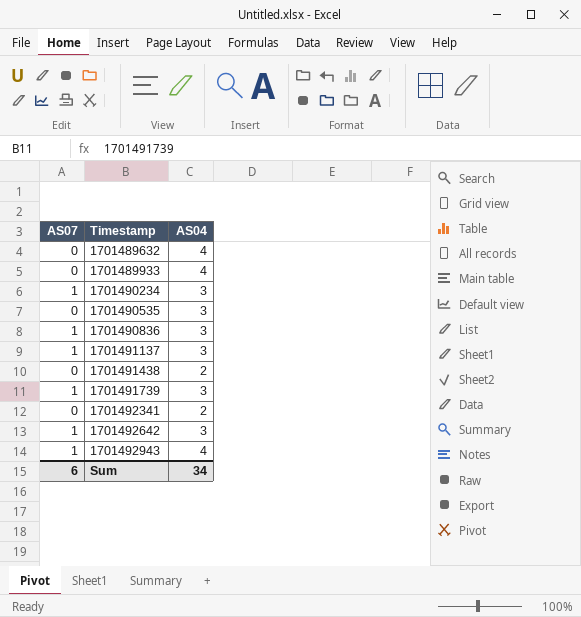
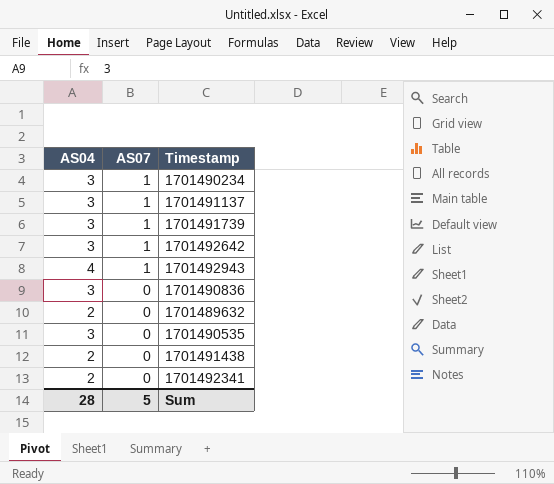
row order: Timestamp ascending -> AS07 descending
column AS04 | position: 3 -> 1
row 1701489933: 0 | 4 -> none
1701490836 | AS07: 1 -> 0
1701489632 | AS04: 4 -> 2
Sum | AS04: 34 -> 28
Sum | AS07: 6 -> 5

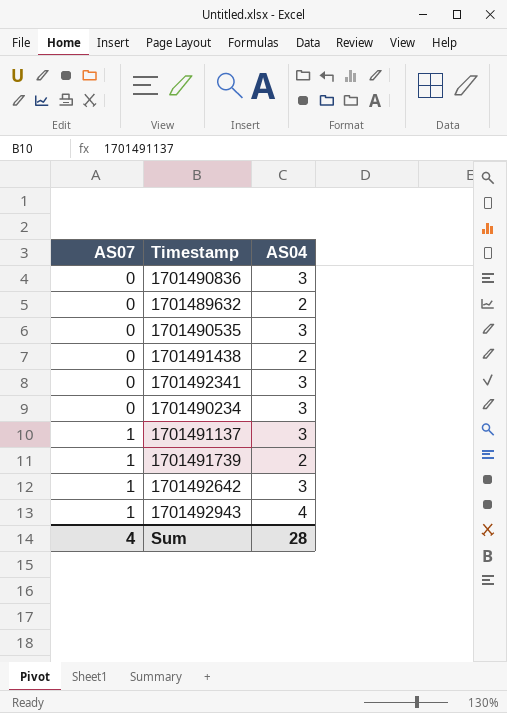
row order: AS07 descending -> AS07 ascending
column AS04 | position: 1 -> 3
1701492341 | AS04: 2 -> 3
1701490234 | AS07: 1 -> 0
1701491739 | AS04: 3 -> 2
Sum | AS07: 5 -> 4

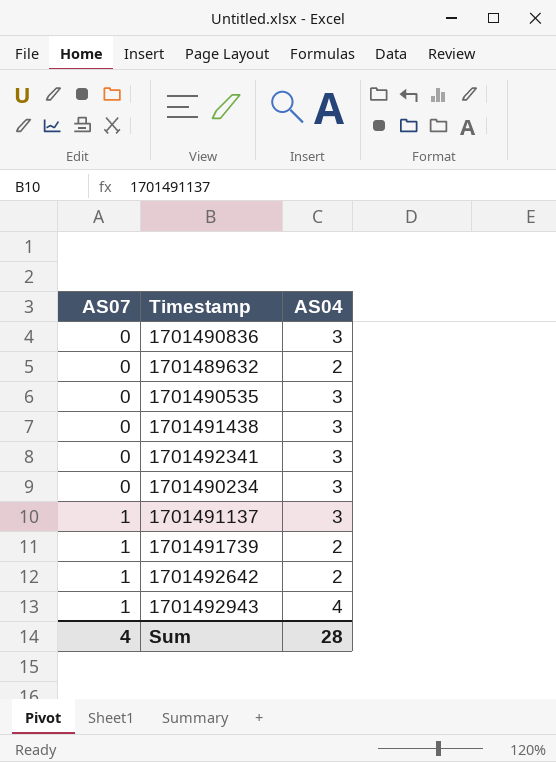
1701491438 | AS04: 2 -> 3
1701492642 | AS04: 3 -> 2

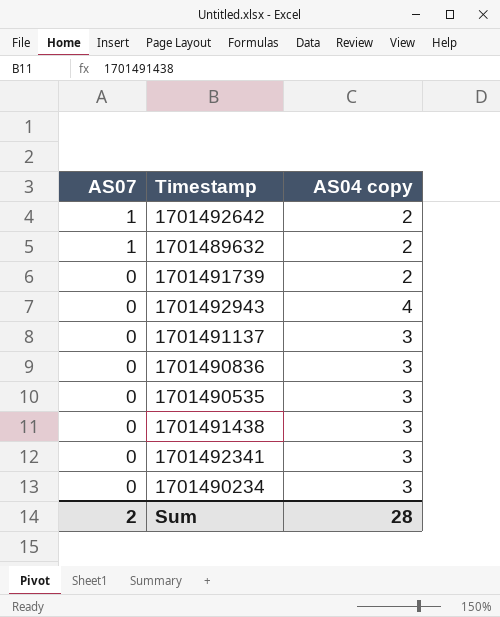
row order: AS07 ascending -> AS07 descending
column name: AS04 -> AS04 copy
1701489632 | AS07: 0 -> 1
1701491739 | AS07: 1 -> 0
1701492943 | AS07: 1 -> 0
1701491137 | AS07: 1 -> 0
Sum | AS07: 4 -> 2

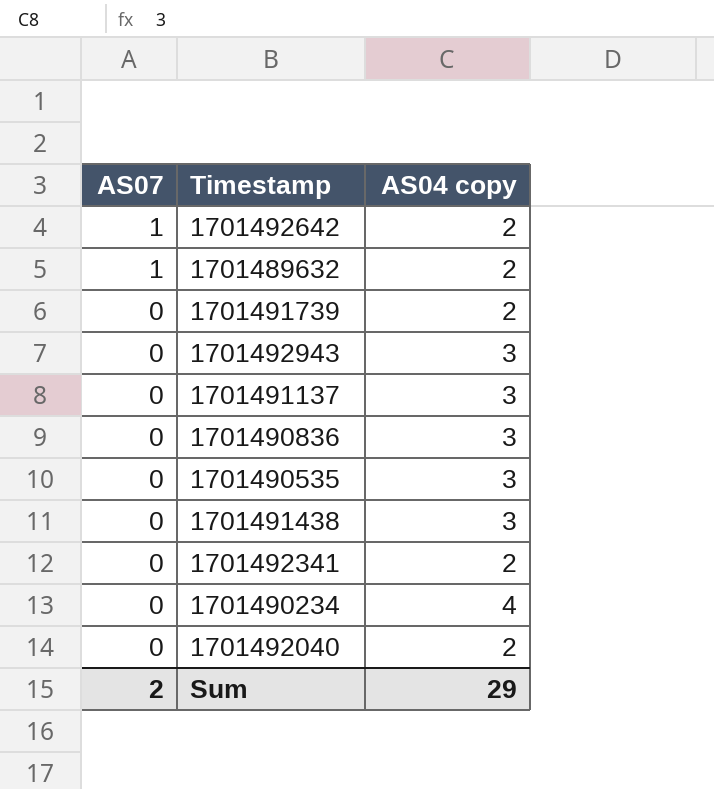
1701492943 | AS04 copy: 4 -> 3
1701492341 | AS04 copy: 3 -> 2
1701490234 | AS04 copy: 3 -> 4
row 1701492040: none -> 0 | 2
Sum | AS04 copy: 28 -> 29

